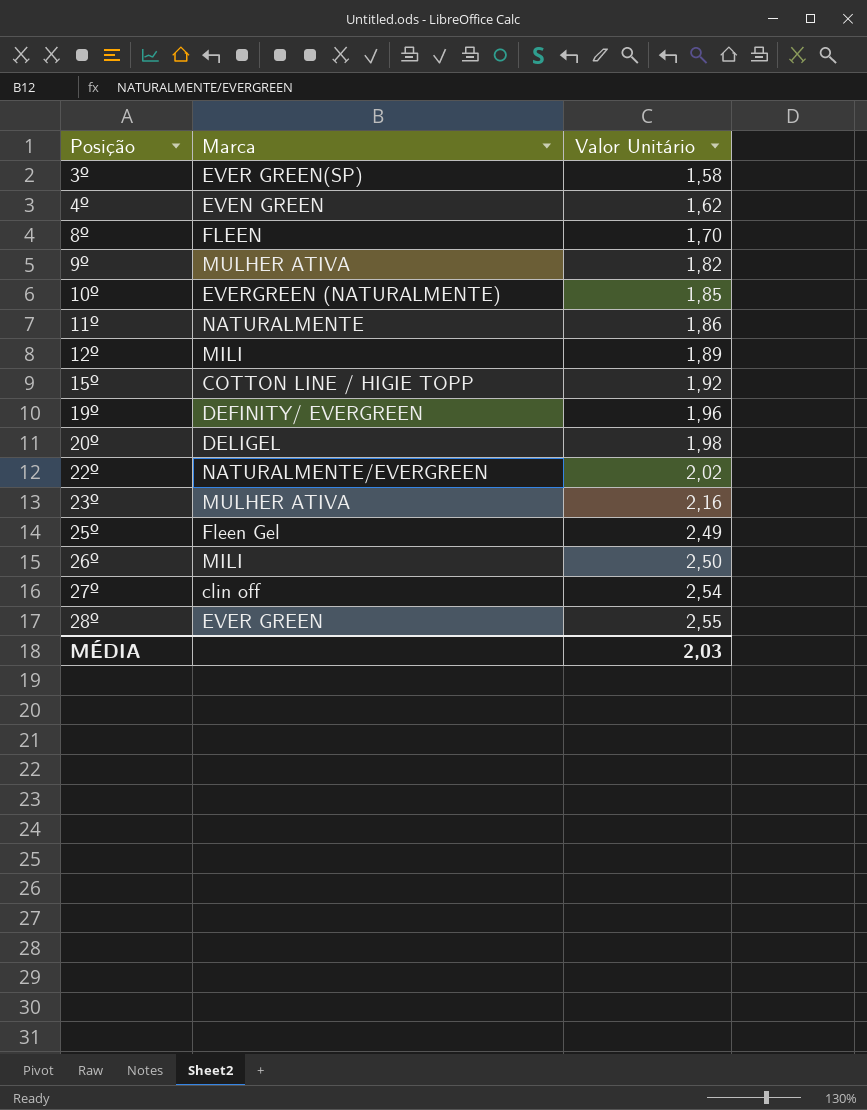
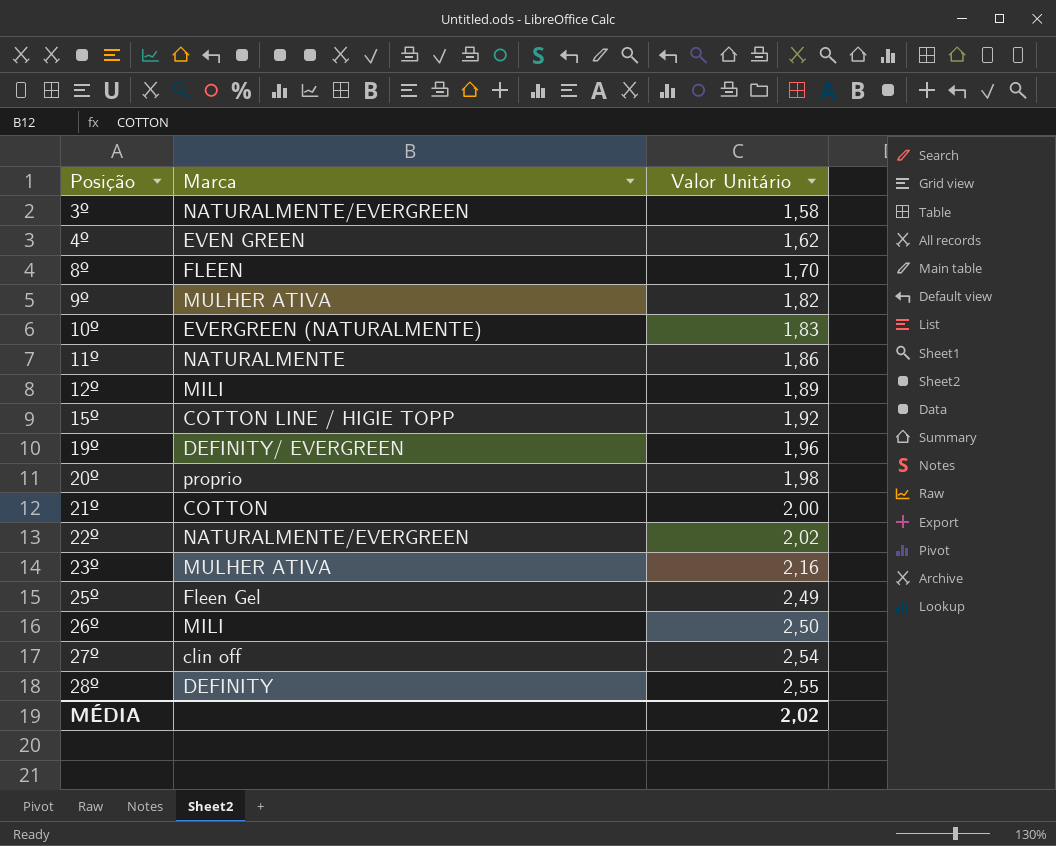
3º | Marca: EVER GREEN(SP) -> NATURALMENTE/EVERGREEN
10º | Valor Unitário: 1,85 -> 1,83
20º | Marca: DELIGEL -> proprio
row 21º: none -> COTTON | 2,00
28º | Marca: EVER GREEN -> DEFINITY
MÉDIA | Valor Unitário: 2,03 -> 2,02

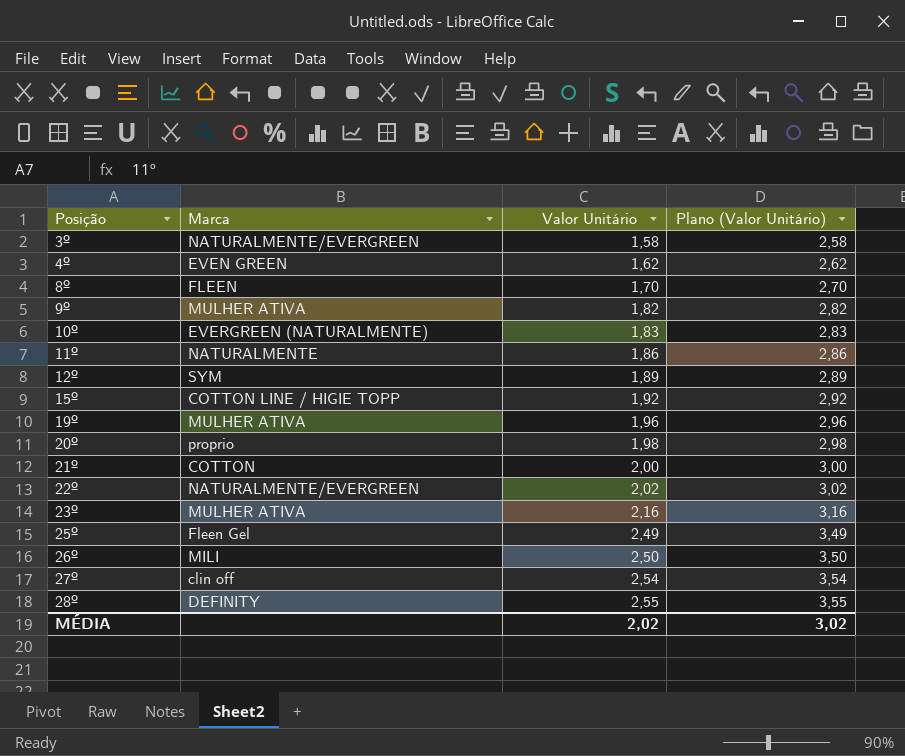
column Plano (Valor Unitário) | formula: none -> [Valor Unitário] + 1
12º | Marca: MILI -> SYM
19º | Marca: DEFINITY/ EVERGREEN -> MULHER ATIVA

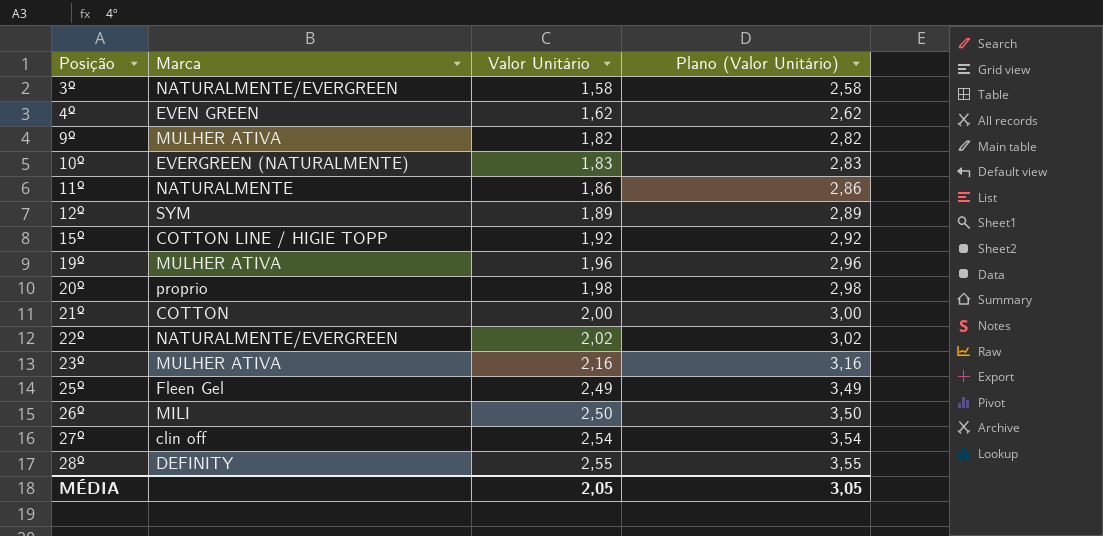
row 8º: FLEEN | 1,70 | 2,70 -> none
MÉDIA | Valor Unitário: 2,02 -> 2,05
MÉDIA | Plano (Valor Unitário): 3,02 -> 3,05

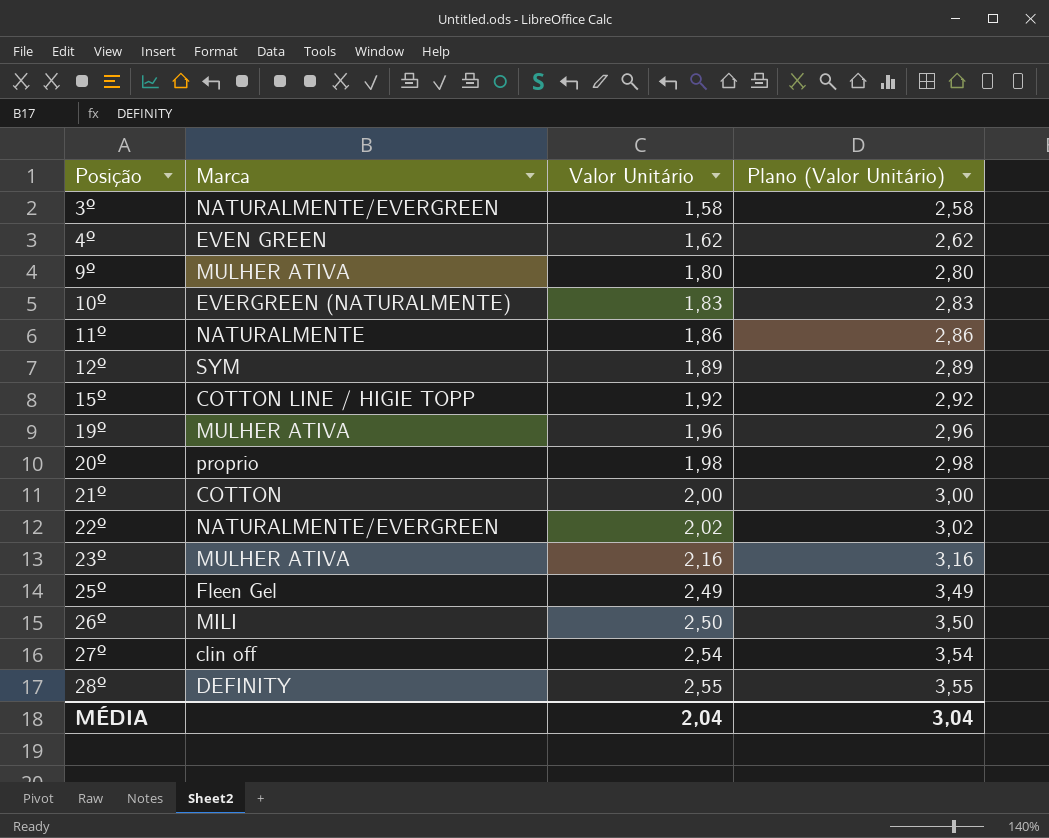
9º | Valor Unitário: 1,82 -> 1,80
9º | Plano (Valor Unitário): 2,82 -> 2,80
MÉDIA | Valor Unitário: 2,05 -> 2,04
MÉDIA | Plano (Valor Unitário): 3,05 -> 3,04

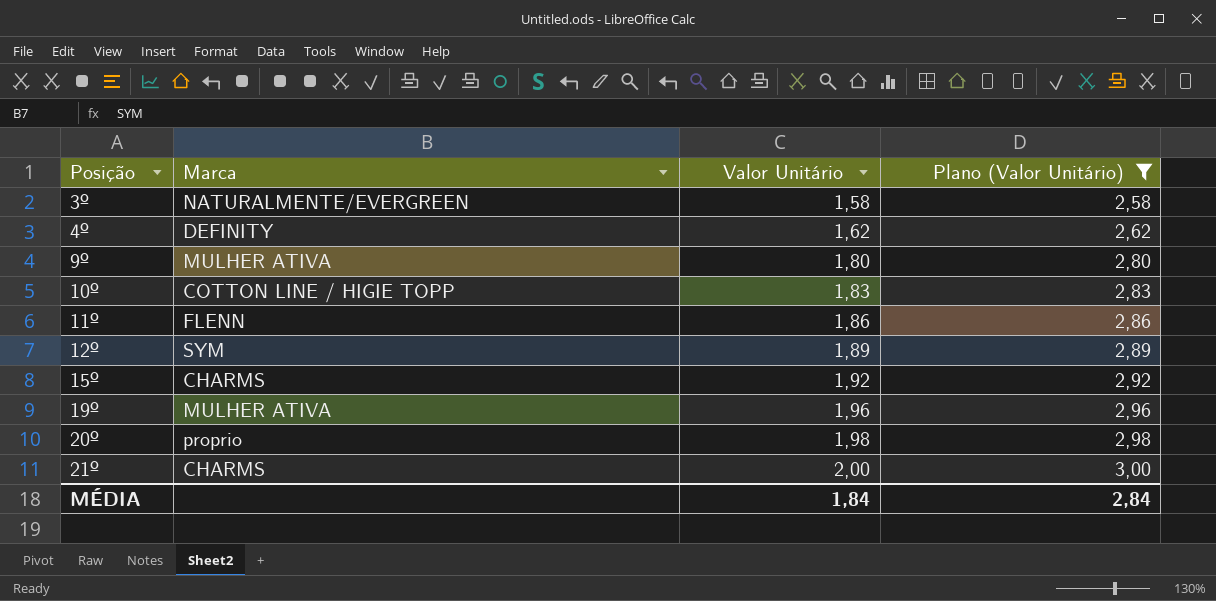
filter: none -> Plano (Valor Unitário) <= 3,00
4º | Marca: EVEN GREEN -> DEFINITY
10º | Marca: EVERGREEN (NATURALMENTE) -> COTTON LINE / HIGIE TOPP
11º | Marca: NATURALMENTE -> FLENN
15º | Marca: COTTON LINE / HIGIE TOPP -> CHARMS
21º | Marca: COTTON -> CHARMS
MÉDIA | Valor Unitário: 2,04 -> 1,84
MÉDIA | Plano (Valor Unitário): 3,04 -> 2,84

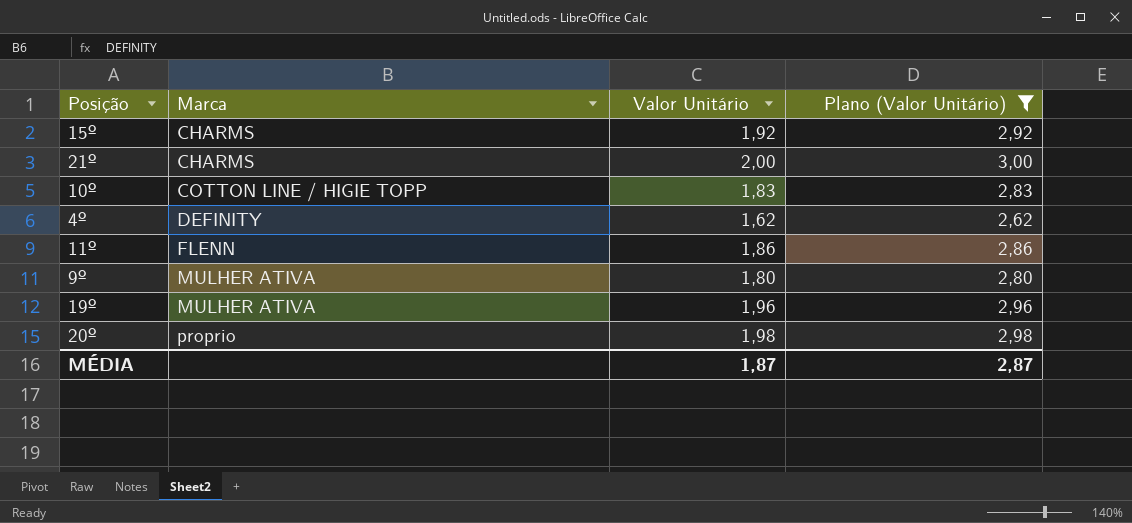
row order: Posição ascending -> Marca ascending
row 3º: NATURALMENTE/EVERGREEN | 1,58 | 2,58 -> none
row 12º: SYM | 1,89 | 2,89 -> none
MÉDIA | Valor Unitário: 1,84 -> 1,87
MÉDIA | Plano (Valor Unitário): 2,84 -> 2,87

